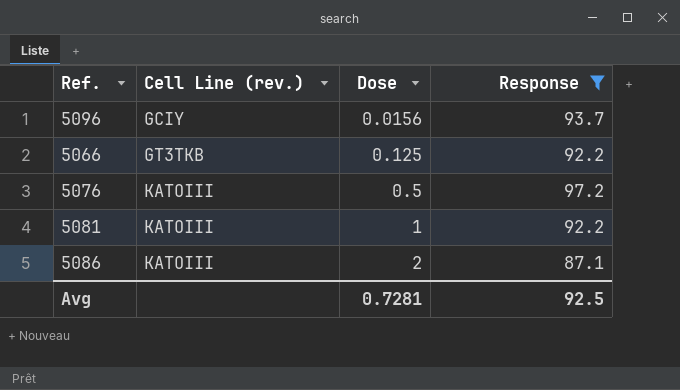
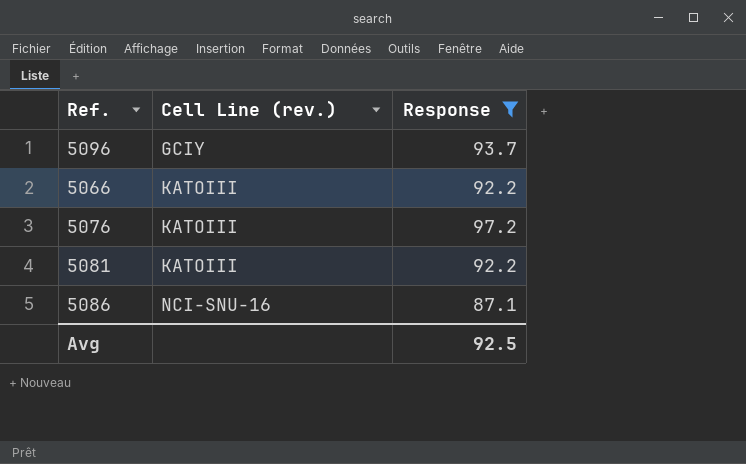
column Dose | position: 3 -> none
5066 | Cell Line (rev.): GT3TKB -> KATOIII
5086 | Cell Line (rev.): KATOIII -> NCI-SNU-16

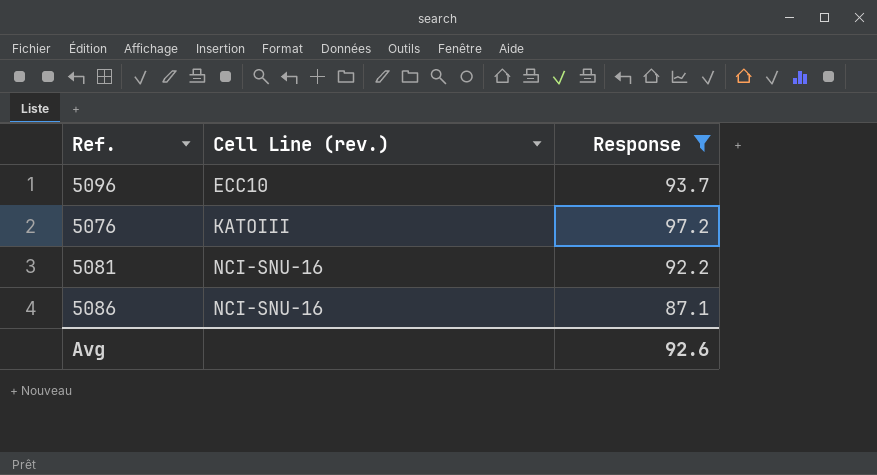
row 5066: KATOIII | 92.2 -> none
5096 | Cell Line (rev.): GCIY -> ECC10
5081 | Cell Line (rev.): KATOIII -> NCI-SNU-16
Avg | Response: 92.5 -> 92.6

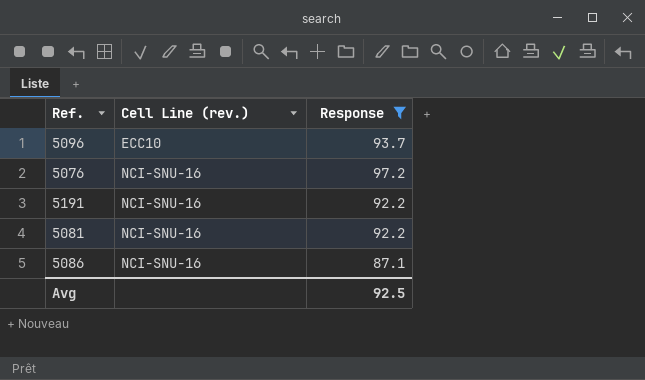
5076 | Cell Line (rev.): KATOIII -> NCI-SNU-16
row 5191: none -> NCI-SNU-16 | 92.2
Avg | Response: 92.6 -> 92.5

